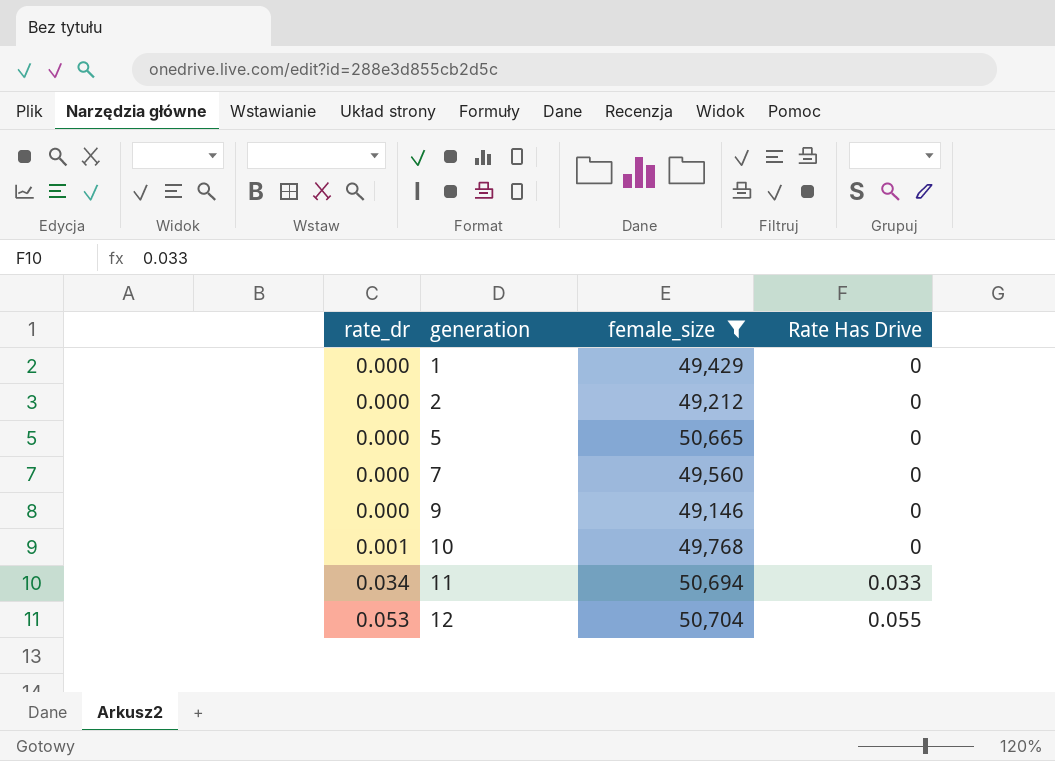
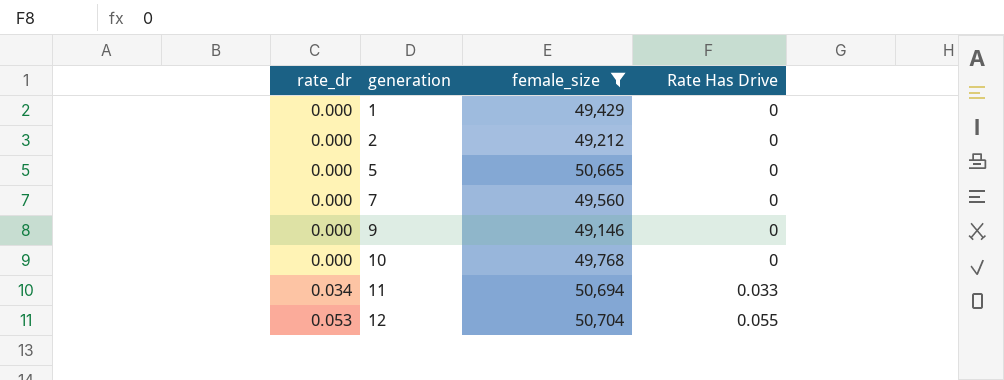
10 | rate_dr: 0.001 -> 0.000

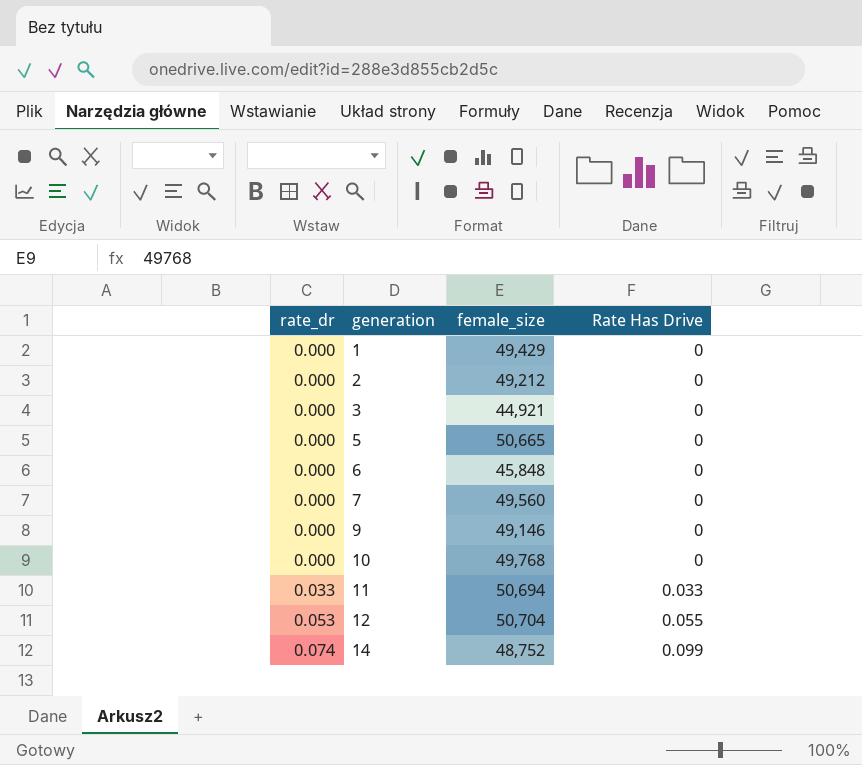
filter: female_size >= 49,146 -> none
11 | rate_dr: 0.034 -> 0.033

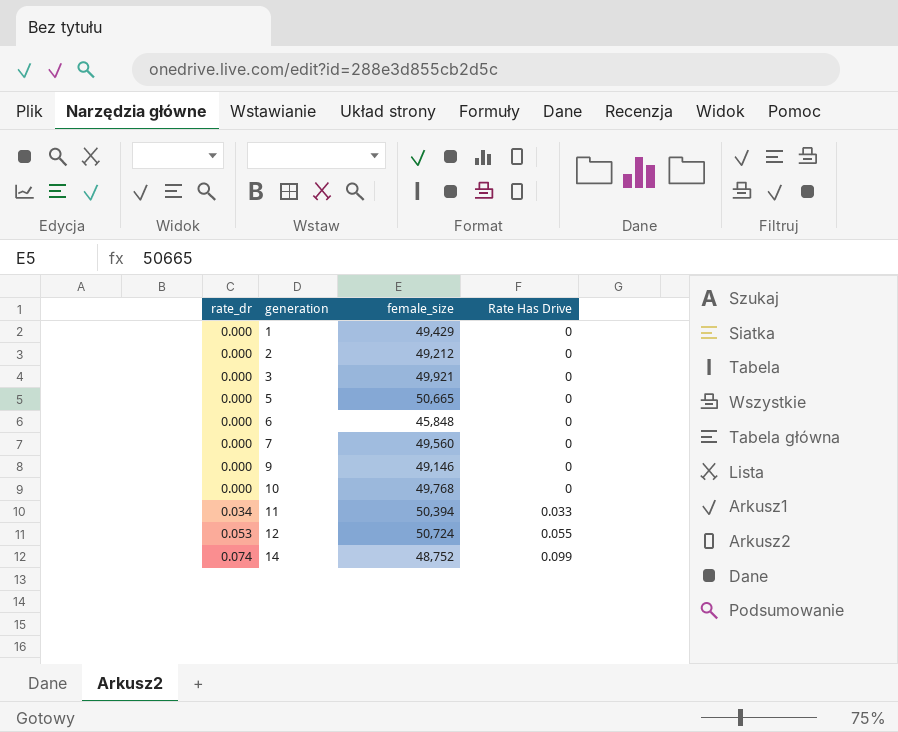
3 | female_size: 44,921 -> 49,921
11 | rate_dr: 0.033 -> 0.034
11 | female_size: 50,694 -> 50,394
12 | female_size: 50,704 -> 50,724

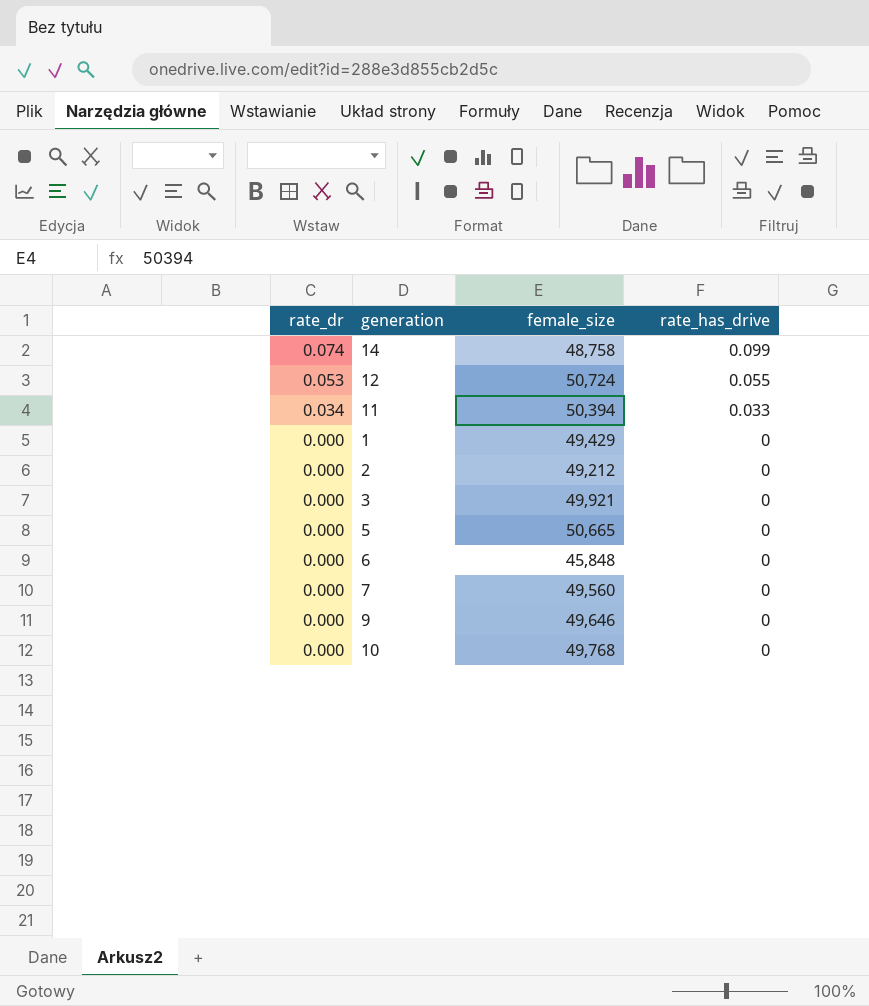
row order: rate_dr ascending -> rate_dr descending
column name: Rate Has Drive -> rate_has_drive
14 | female_size: 48,752 -> 48,758
9 | female_size: 49,146 -> 49,646

